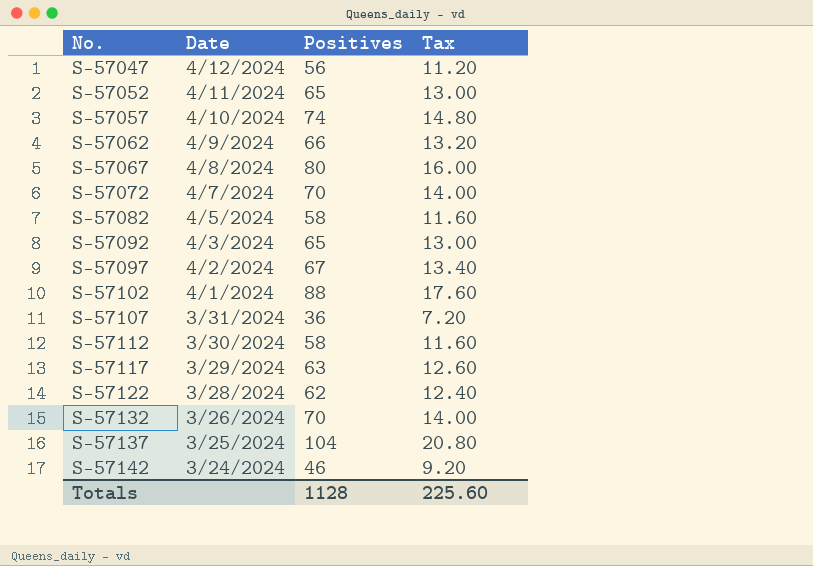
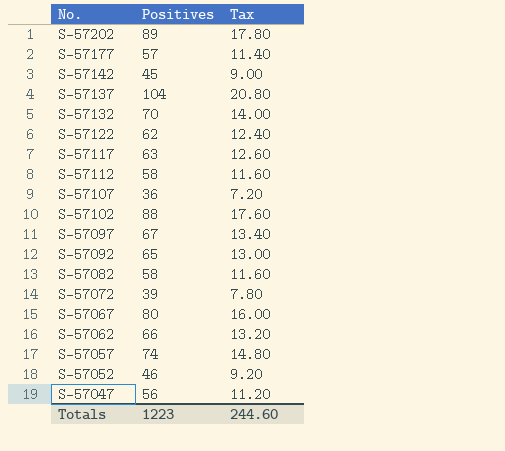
row order: No. ascending -> No. descending
column Date | position: 2 -> none
row S-57202: none -> 89 | 17.80
row S-57177: none -> 57 | 11.40
S-57142 | Positives: 46 -> 45
S-57142 | Tax: 9.20 -> 9.00
S-57072 | Positives: 70 -> 39
S-57072 | Tax: 14.00 -> 7.80
S-57052 | Positives: 65 -> 46
S-57052 | Tax: 13.00 -> 9.20
Totals | Positives: 1128 -> 1223
Totals | Tax: 225.60 -> 244.60

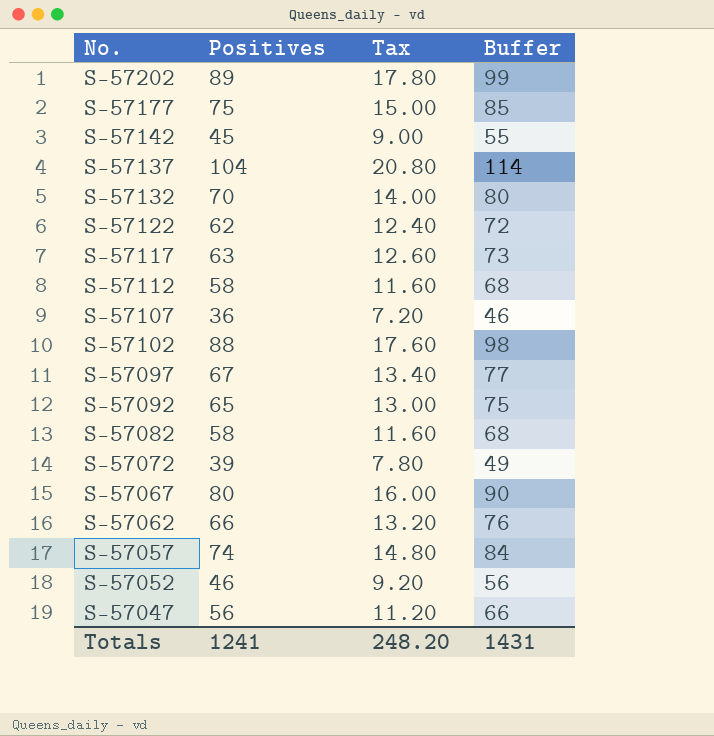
column Buffer | formula: none -> [Positives] + 10
S-57177 | Positives: 57 -> 75
S-57177 | Tax: 11.40 -> 15.00
Totals | Positives: 1223 -> 1241
Totals | Tax: 244.60 -> 248.20

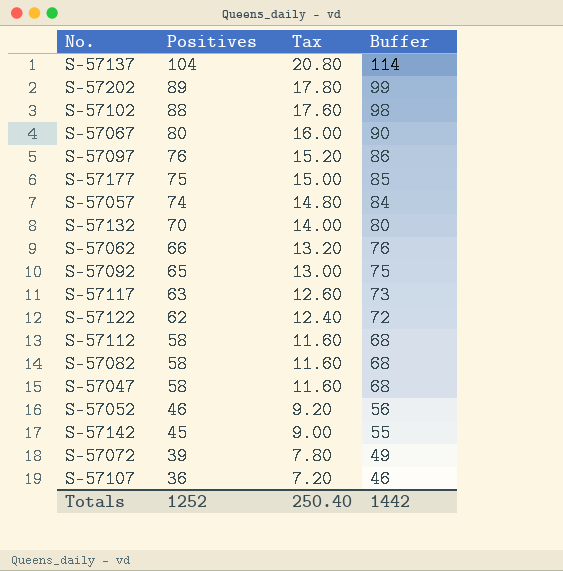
row order: No. descending -> Positives descending
S-57097 | Positives: 67 -> 76
S-57097 | Tax: 13.40 -> 15.20
S-57097 | Buffer: 77 -> 86
S-57047 | Positives: 56 -> 58
S-57047 | Tax: 11.20 -> 11.60
S-57047 | Buffer: 66 -> 68
Totals | Positives: 1241 -> 1252
Totals | Tax: 248.20 -> 250.40
Totals | Buffer: 1431 -> 1442

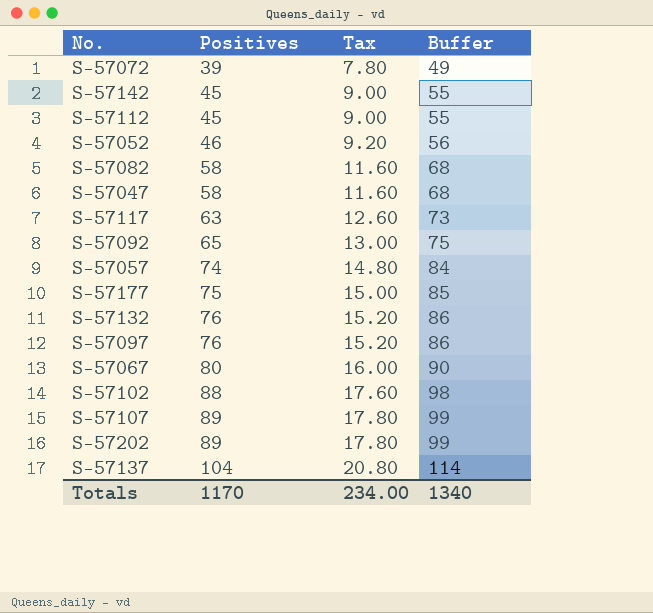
row order: Positives descending -> Positives ascending
row S-57062: 66 | 13.20 | 76 -> none
row S-57122: 62 | 12.40 | 72 -> none
S-57112 | Positives: 58 -> 45
S-57112 | Tax: 11.60 -> 9.00
S-57112 | Buffer: 68 -> 55
S-57132 | Positives: 70 -> 76
S-57132 | Tax: 14.00 -> 15.20
S-57132 | Buffer: 80 -> 86
S-57107 | Positives: 36 -> 89
S-57107 | Tax: 7.20 -> 17.80
S-57107 | Buffer: 46 -> 99
Totals | Positives: 1252 -> 1170
Totals | Tax: 250.40 -> 234.00
Totals | Buffer: 1442 -> 1340

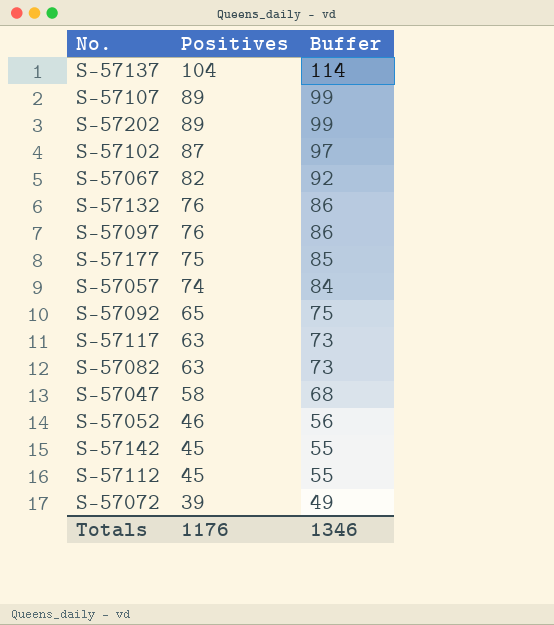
row order: Positives ascending -> Positives descending
column Tax | formula: [Positives] * 0.2 -> none
S-57102 | Positives: 88 -> 87
S-57102 | Buffer: 98 -> 97
S-57067 | Positives: 80 -> 82
S-57067 | Buffer: 90 -> 92
S-57082 | Positives: 58 -> 63
S-57082 | Buffer: 68 -> 73
Totals | Positives: 1170 -> 1176
Totals | Buffer: 1340 -> 1346

